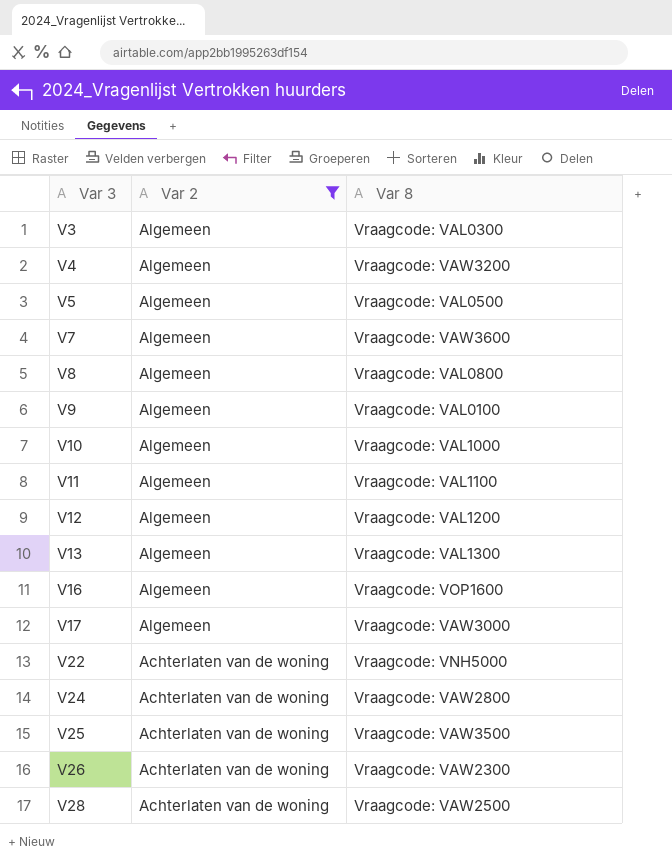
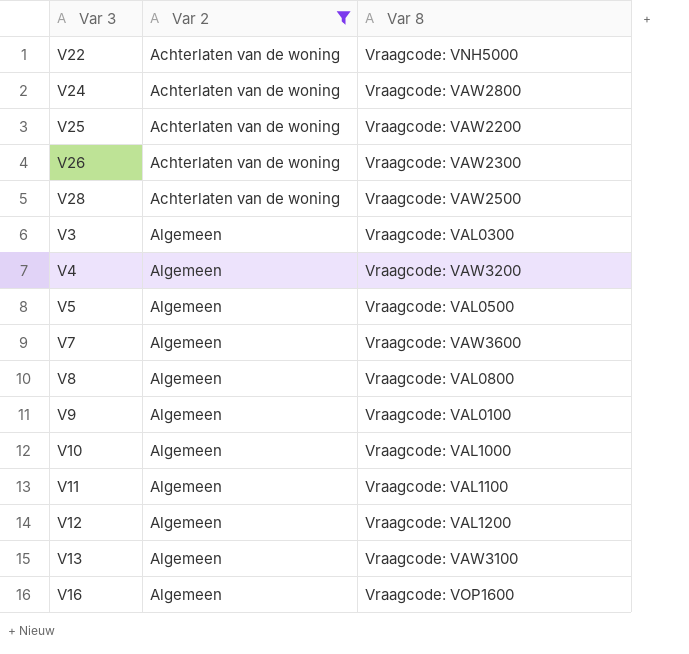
row order: Var 3 ascending -> Var 2 ascending
row V17: Algemeen | Vraagcode: VAW3000 -> none
V25 | Var 8: Vraagcode: VAW3500 -> Vraagcode: VAW2200
V13 | Var 8: Vraagcode: VAL1300 -> Vraagcode: VAW3100

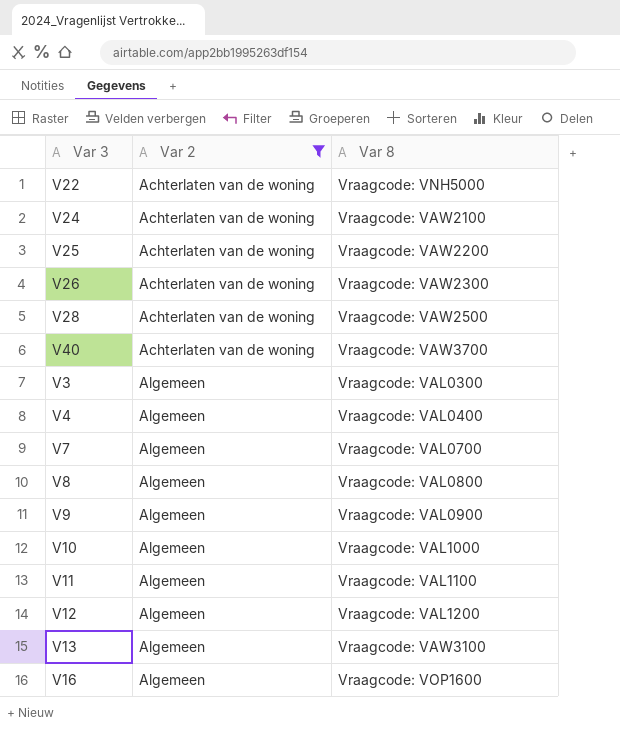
row V5: Algemeen | Vraagcode: VAL0500 -> none
V24 | Var 8: Vraagcode: VAW2800 -> Vraagcode: VAW2100
row V40: none -> Achterlaten van de woning | Vraagcode: VAW3700
V4 | Var 8: Vraagcode: VAW3200 -> Vraagcode: VAL0400
V7 | Var 8: Vraagcode: VAW3600 -> Vraagcode: VAL0700
V9 | Var 8: Vraagcode: VAL0100 -> Vraagcode: VAL0900

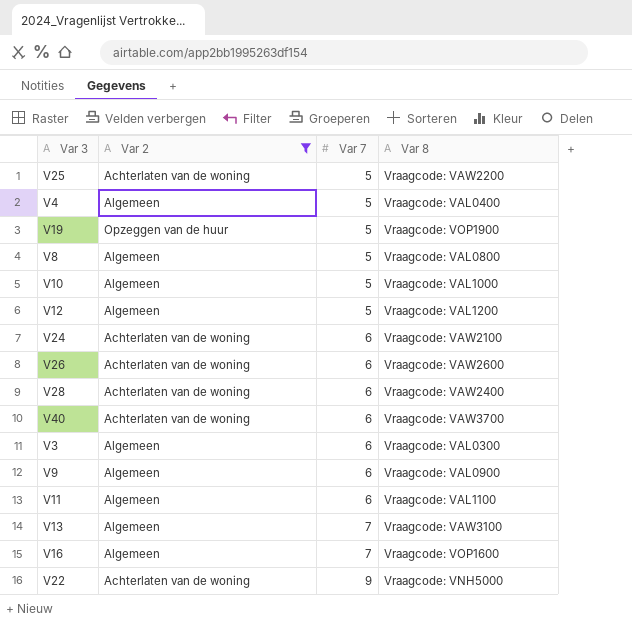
row order: Var 2 ascending -> Var 7 ascending
column Var 7 | position: none -> 3
row V7: Algemeen | Vraagcode: VAL0700 -> none
row V19: none -> Opzeggen van de huur | 5 | Vraagcode: VOP1900
V26 | Var 8: Vraagcode: VAW2300 -> Vraagcode: VAW2600
V28 | Var 8: Vraagcode: VAW2500 -> Vraagcode: VAW2400

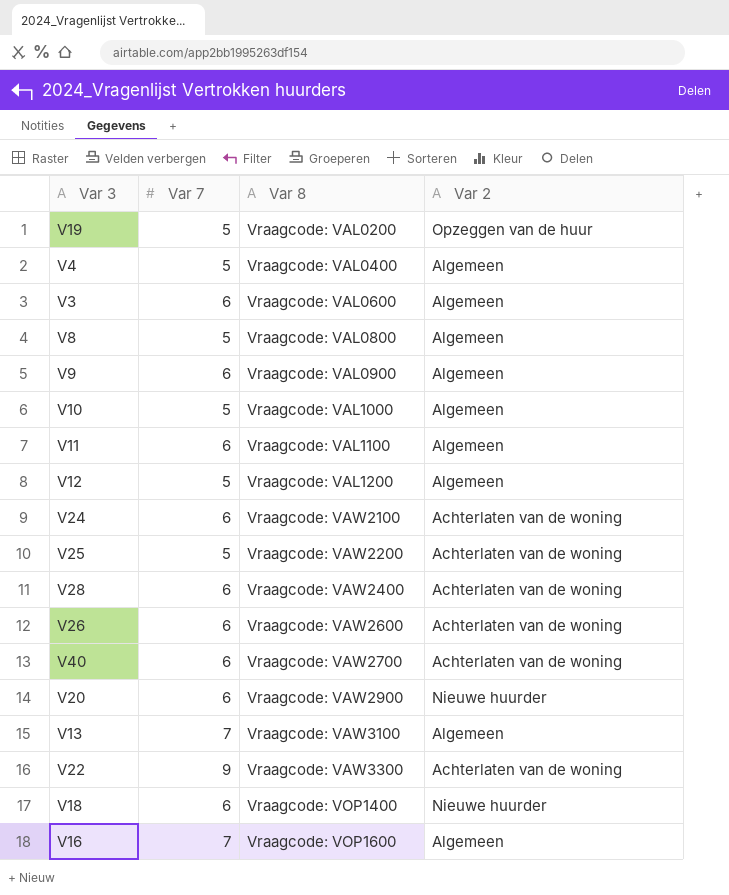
filter: Var 2 != Nieuwe huurder -> none
row order: Var 7 ascending -> Var 8 ascending
column Var 2 | position: 2 -> 4
V19 | Var 8: Vraagcode: VOP1900 -> Vraagcode: VAL0200
V3 | Var 8: Vraagcode: VAL0300 -> Vraagcode: VAL0600
V40 | Var 8: Vraagcode: VAW3700 -> Vraagcode: VAW2700
V22 | Var 8: Vraagcode: VNH5000 -> Vraagcode: VAW3300

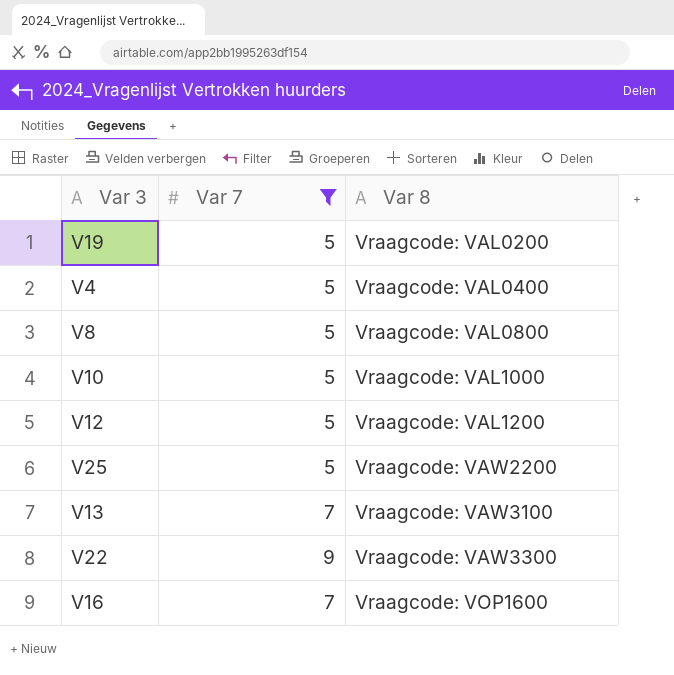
filter: none -> Var 7 != 6
column Var 2 | position: 4 -> none

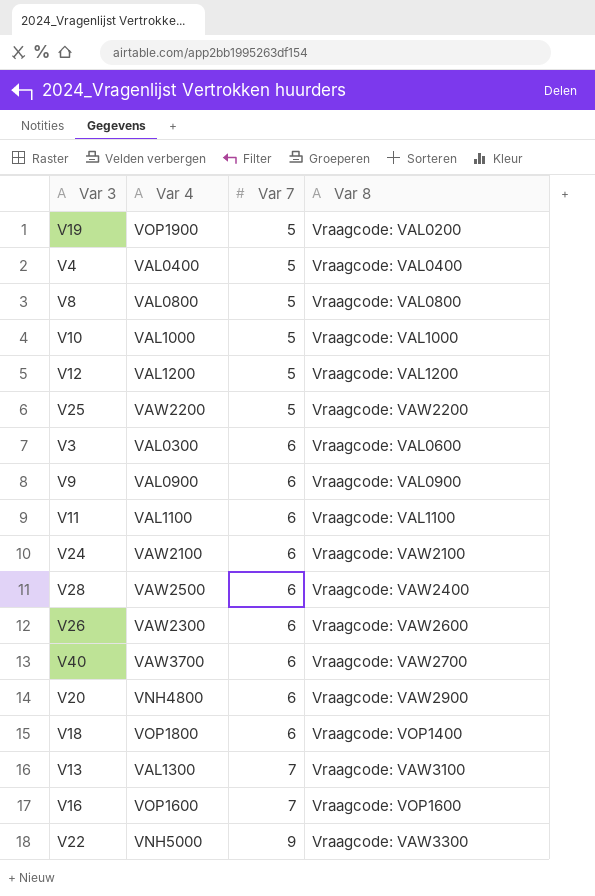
filter: Var 7 != 6 -> none
row order: Var 8 ascending -> Var 7 ascending
column Var 4 | position: none -> 2

